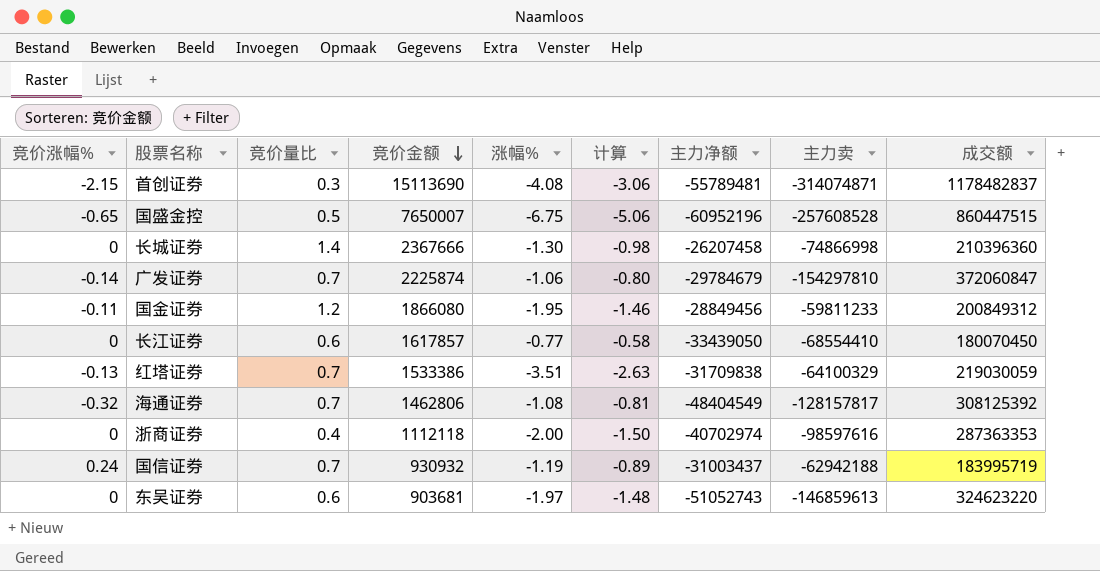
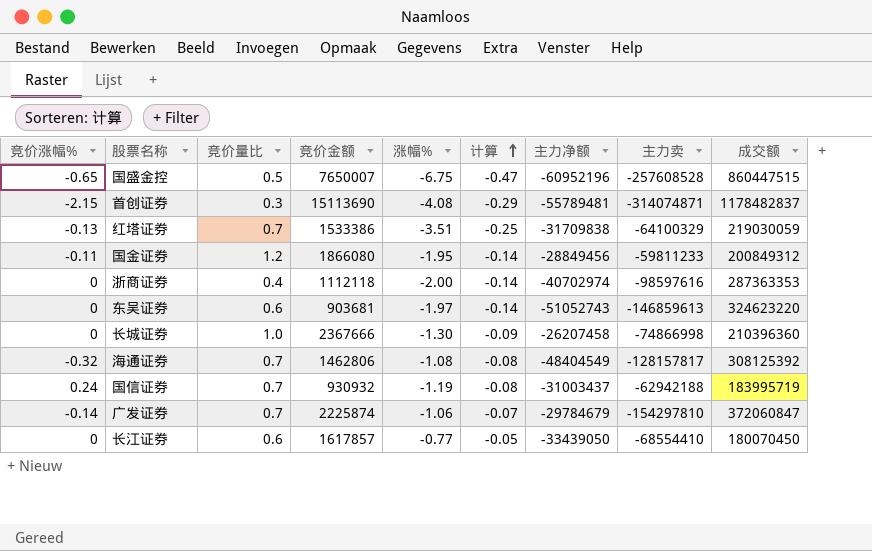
row order: 竞价金额 descending -> 计算 ascending
column 计算 | formula: [涨幅%] * 0.75 -> [涨幅%] * 0.07
长城证券 | 竞价量比: 1.4 -> 1.0

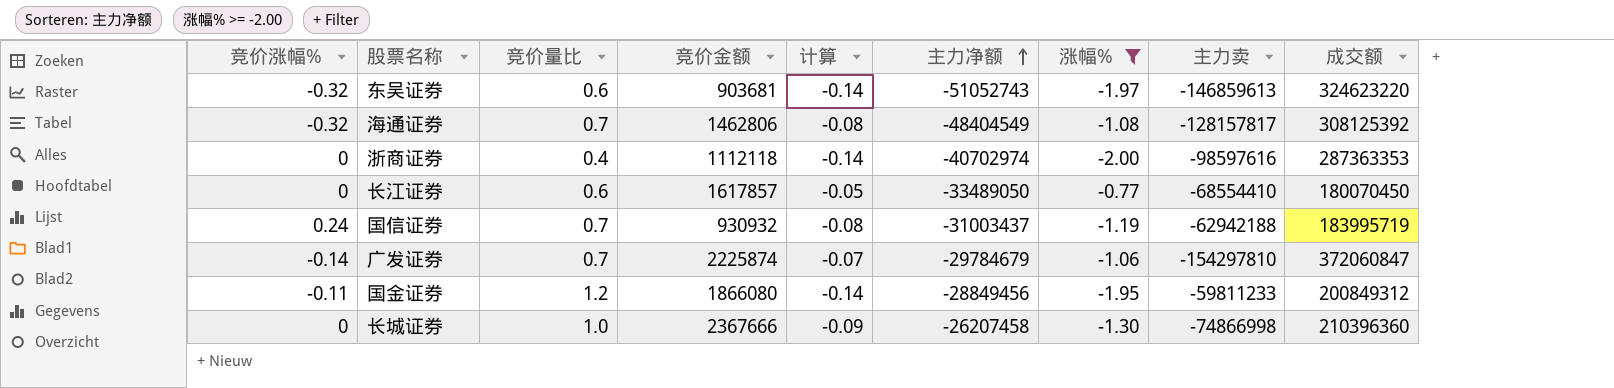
filter: none -> 涨幅% >= -2.00
row order: 计算 ascending -> 主力净额 ascending
column 涨幅% | position: 5 -> 7
东吴证券 | 竞价涨幅%: 0 -> -0.32
长江证券 | 主力净额: -33439050 -> -33489050

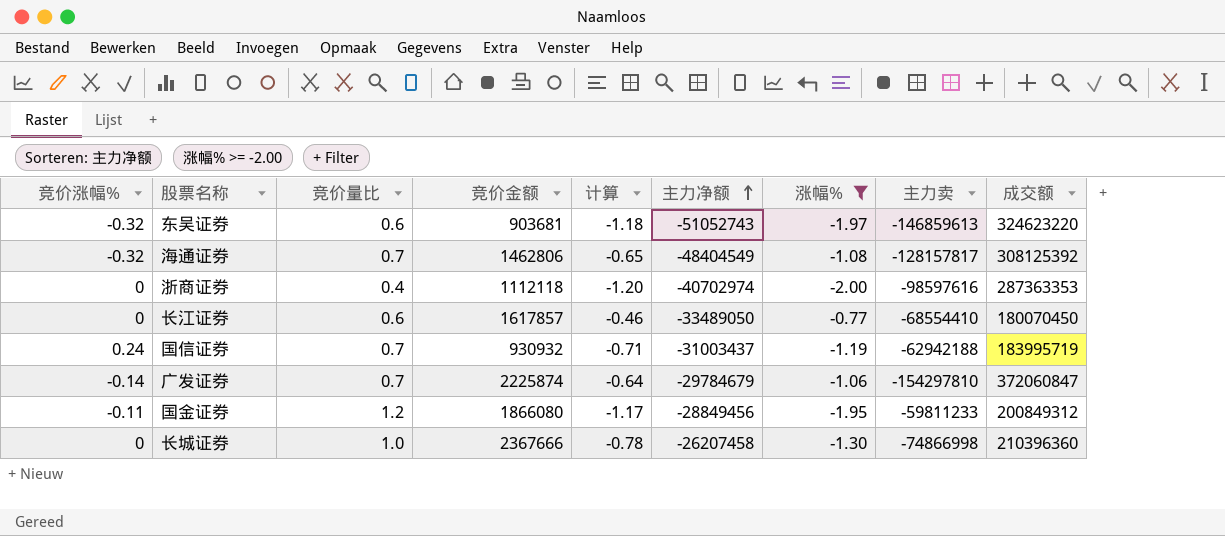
column 计算 | formula: [涨幅%] * 0.07 -> [涨幅%] * 0.6

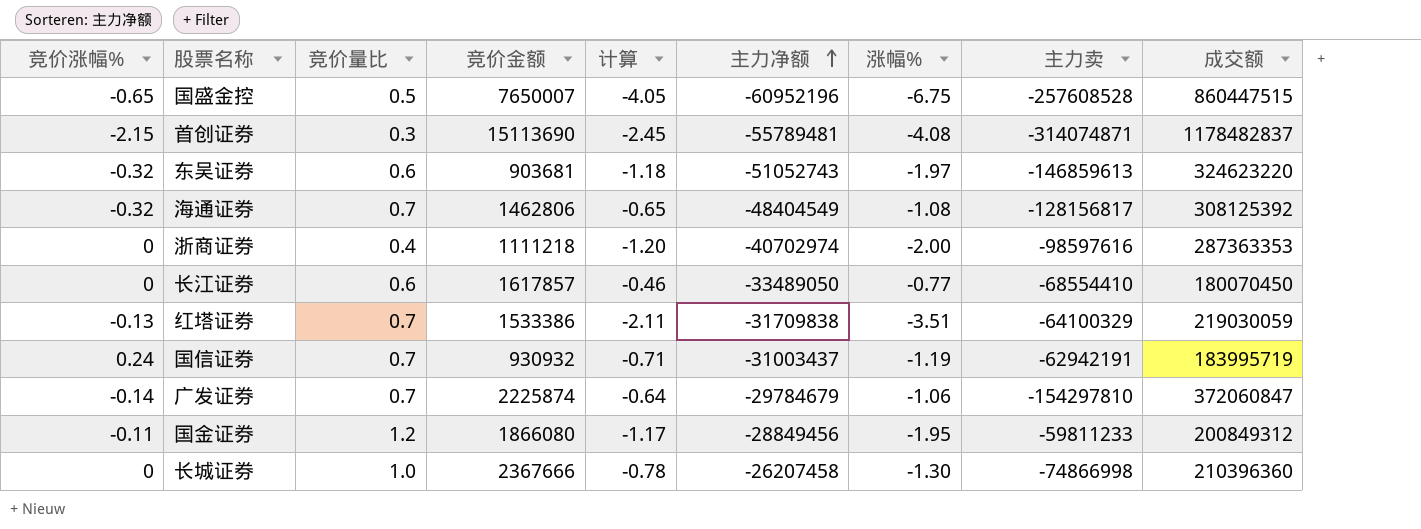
filter: 涨幅% >= -2.00 -> none
海通证券 | 主力卖: -128157817 -> -128156817
浙商证券 | 竞价金额: 1112118 -> 1111218
国信证券 | 主力卖: -62942188 -> -62942191

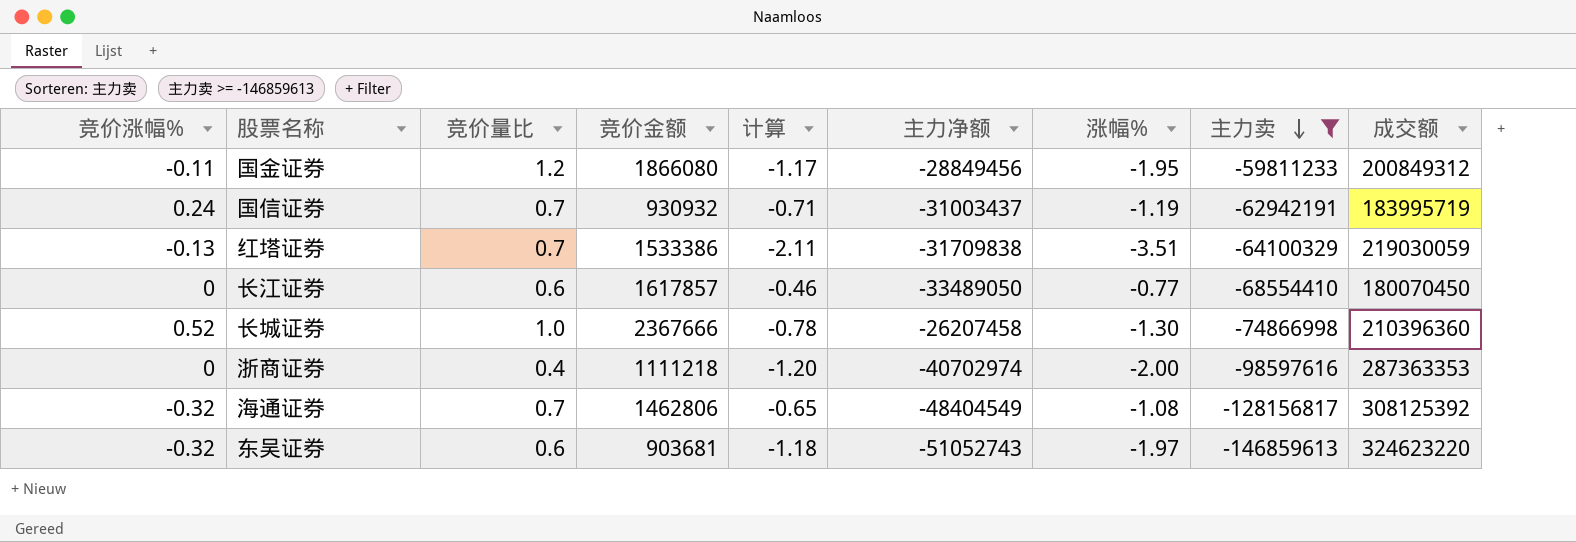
filter: none -> 主力卖 >= -146859613
row order: 主力净额 ascending -> 主力卖 descending
长城证券 | 竞价涨幅%: 0 -> 0.52

